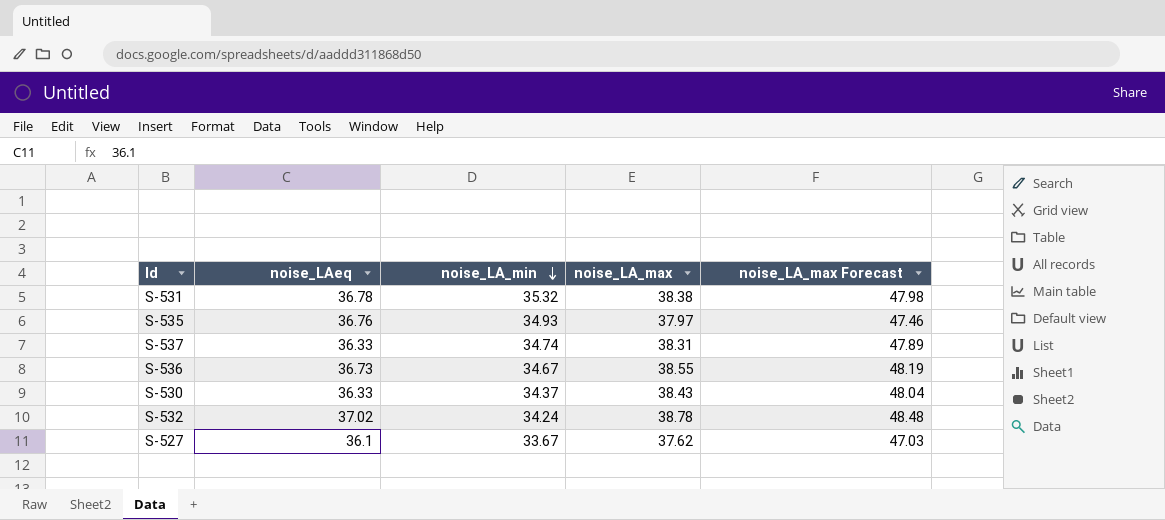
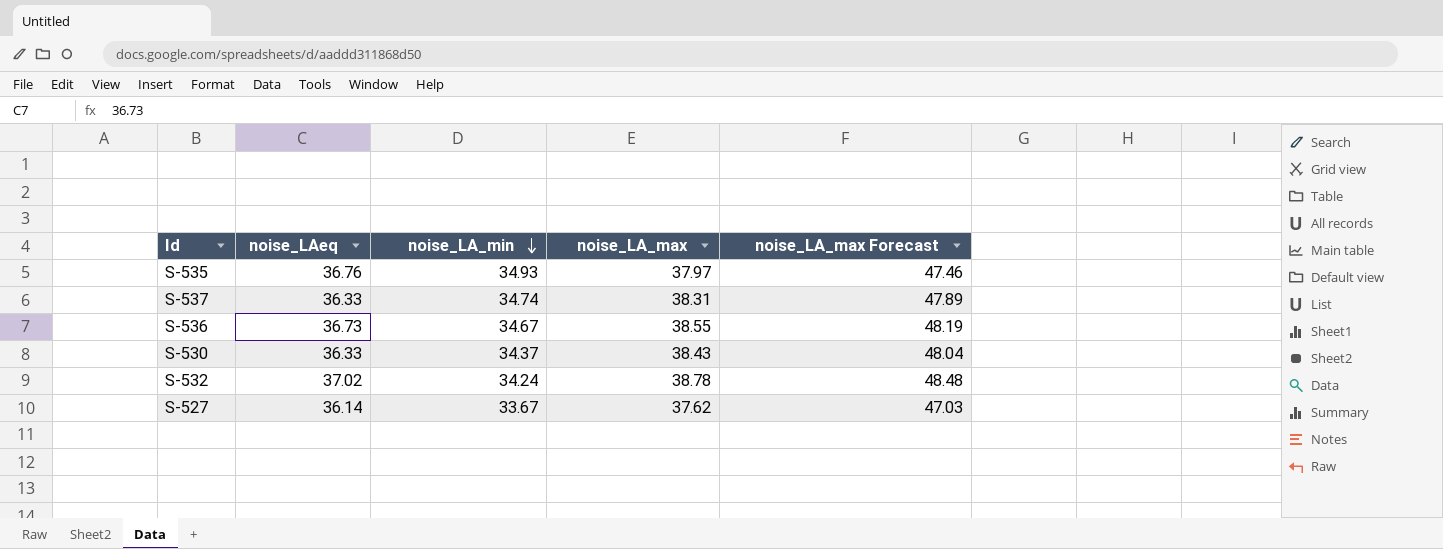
row S-531: 36.78 | 35.32 | 38.38 | 47.98 -> none
S-527 | noise_LAeq: 36.1 -> 36.14

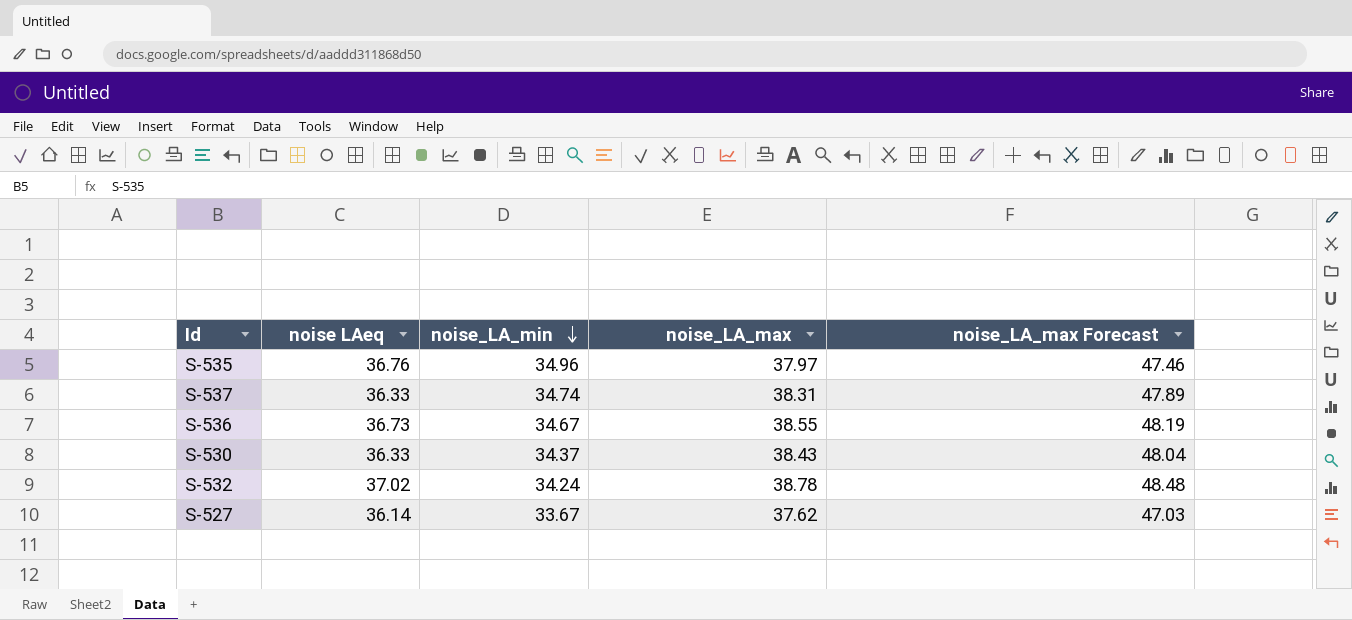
column name: noise_LAeq -> noise LAeq
S-535 | noise_LA_min: 34.93 -> 34.96

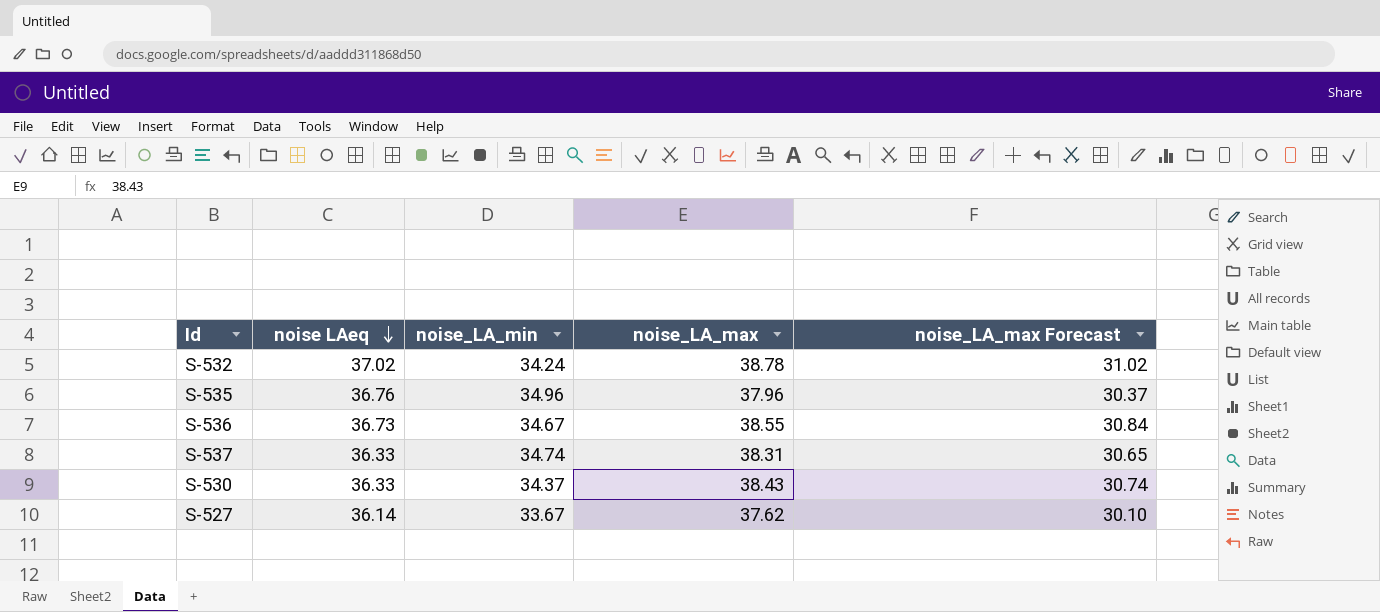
row order: noise_LA_min descending -> noise LAeq descending
column noise_LA_max Forecast | formula: [noise_LA_max] * 1.25 -> [noise_LA_max] * 0.8
S-535 | noise_LA_max: 37.97 -> 37.96

